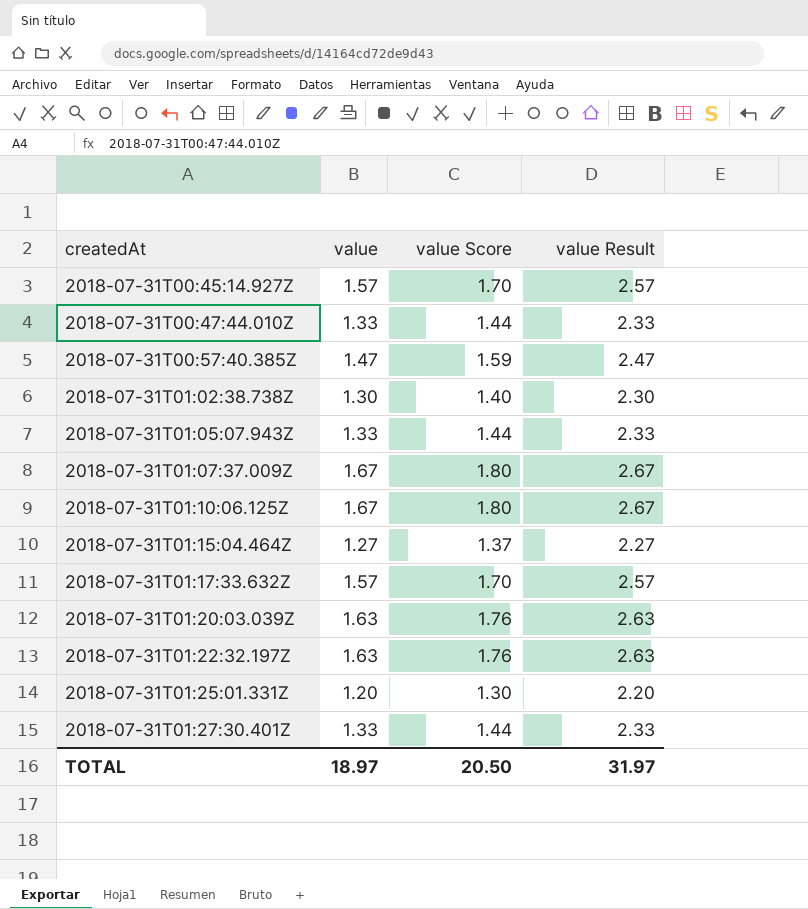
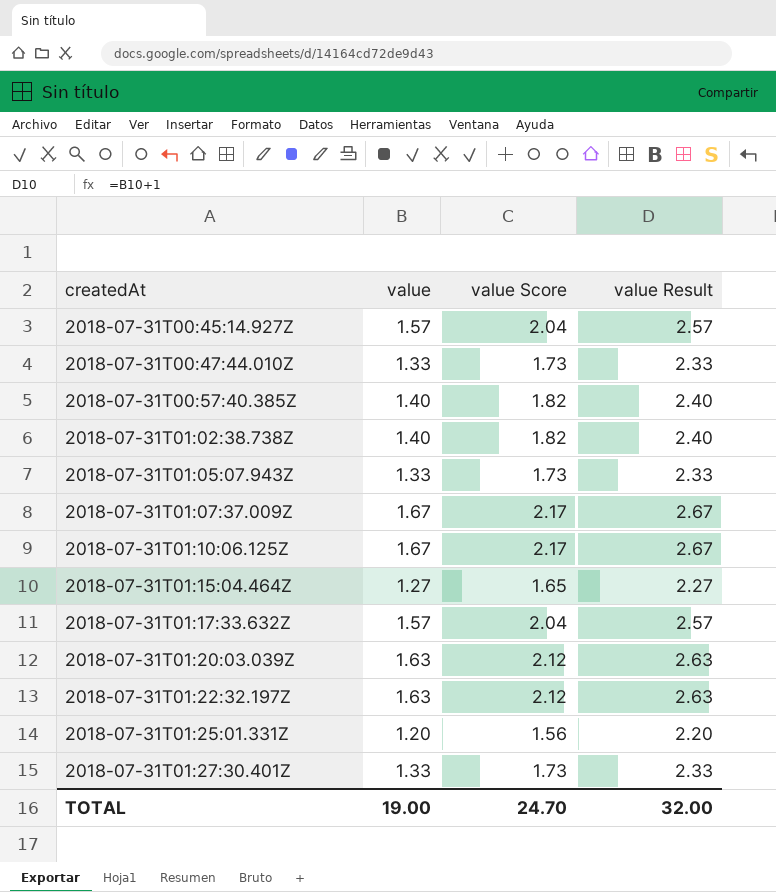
column value Score | formula: [value] * 1.08 -> [value] * 1.3
2018-07-31T00:57:40.385Z | value: 1.47 -> 1.40
2018-07-31T00:57:40.385Z | value Result: 2.47 -> 2.40
2018-07-31T01:02:38.738Z | value: 1.30 -> 1.40
2018-07-31T01:02:38.738Z | value Result: 2.30 -> 2.40
TOTAL | value: 18.97 -> 19.00
TOTAL | value Score: 20.50 -> 24.70
TOTAL | value Result: 31.97 -> 32.00

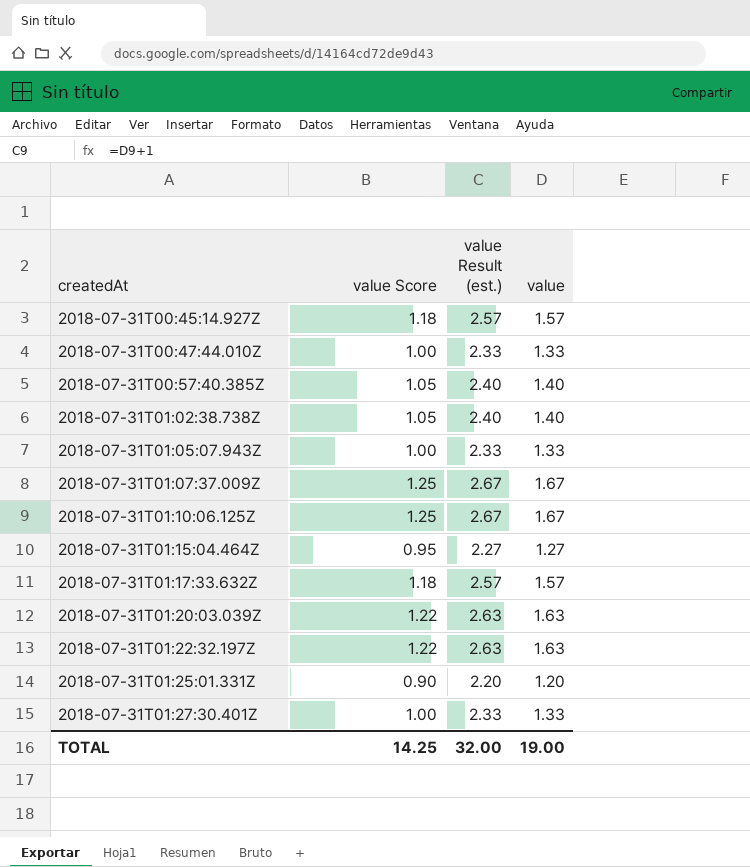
column value Score | formula: [value] * 1.3 -> [value] * 0.75
column name: value Result -> value Result (est.)
column value | position: 2 -> 4
TOTAL | value Score: 24.70 -> 14.25

